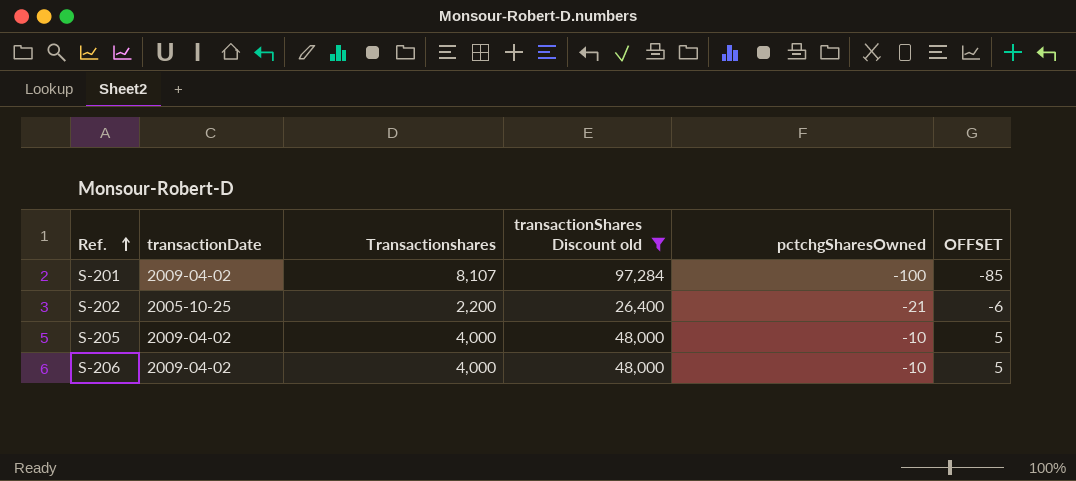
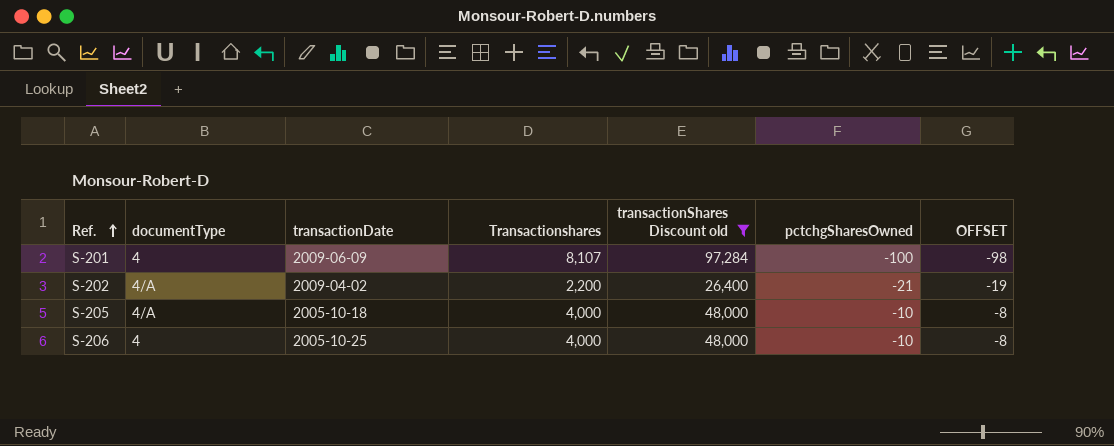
column documentType | position: none -> 2
column OFFSET | formula: [pctchgSharesOwned] + 15 -> [pctchgSharesOwned] + 2
S-201 | transactionDate: 2009-04-02 -> 2009-06-09
S-202 | transactionDate: 2005-10-25 -> 2009-04-02
S-205 | transactionDate: 2009-04-02 -> 2005-10-18
S-206 | transactionDate: 2009-04-02 -> 2005-10-25

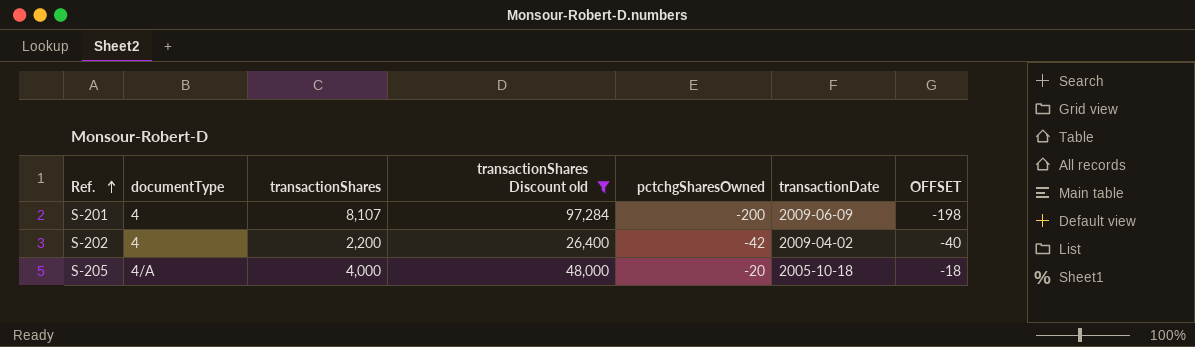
column name: Transactionshares -> transactionShares
column transactionDate | position: 3 -> 6
row S-206: 4 | 2005-10-25 | 4,000 | 48,000 | -10 | -8 -> none
S-201 | pctchgSharesOwned: -100 -> -200
S-201 | OFFSET: -98 -> -198
S-202 | documentType: 4/A -> 4
S-202 | pctchgSharesOwned: -21 -> -42
S-202 | OFFSET: -19 -> -40
S-205 | pctchgSharesOwned: -10 -> -20
S-205 | OFFSET: -8 -> -18

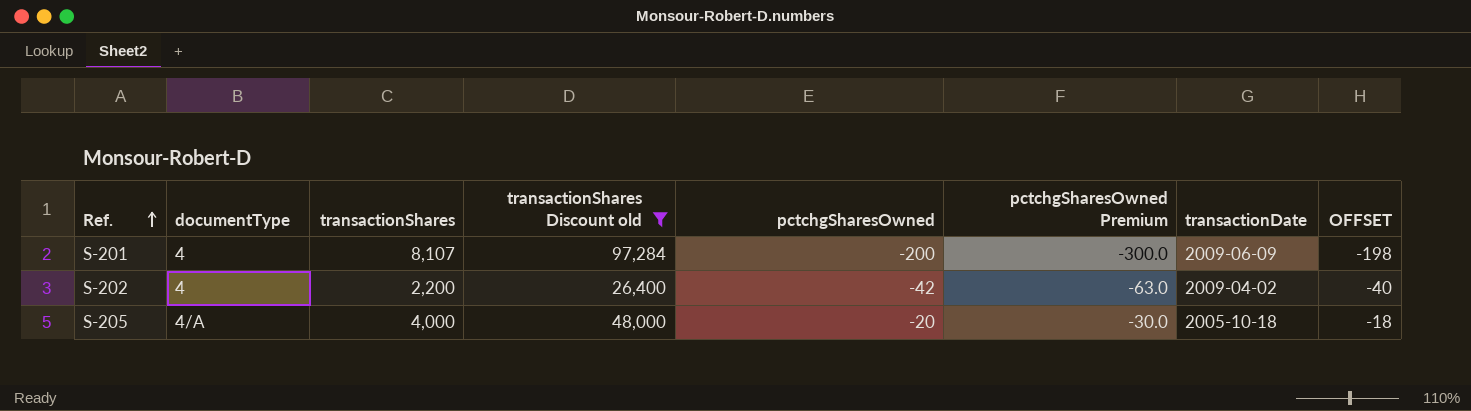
column pctchgSharesOwned Premium | formula: none -> [pctchgSharesOwned] * 1.5

